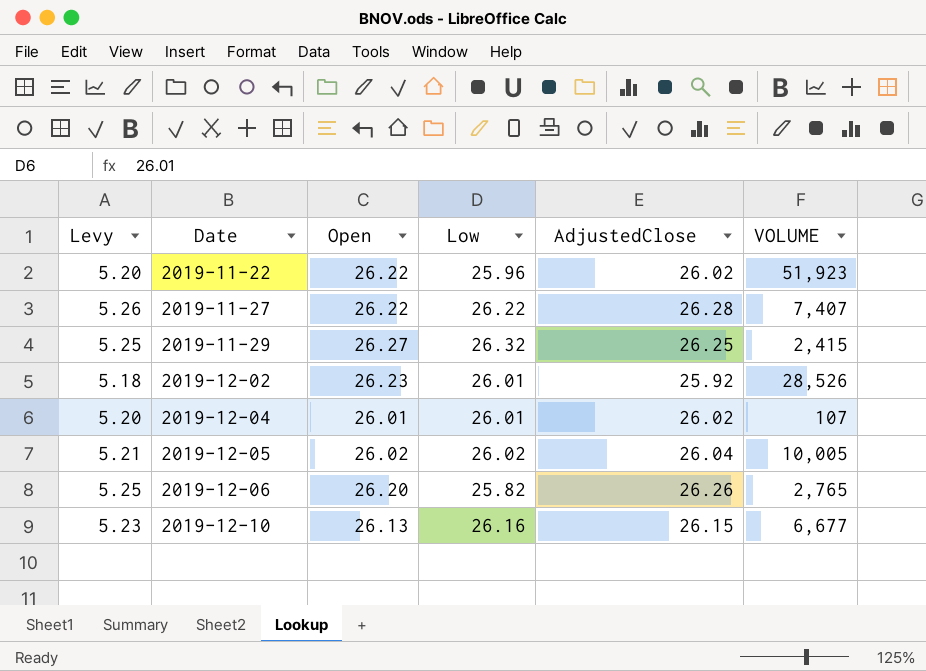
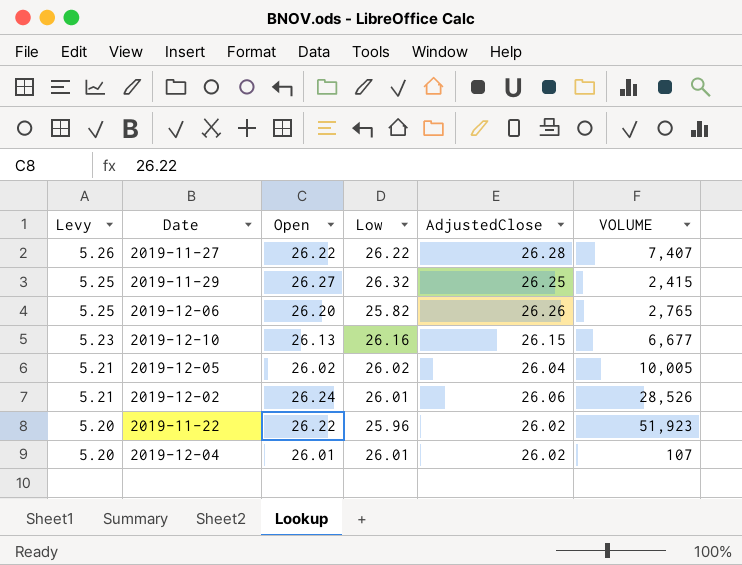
row order: Date ascending -> Levy descending
2019-12-02 | Levy: 5.18 -> 5.21
2019-12-02 | Open: 26.23 -> 26.24
2019-12-02 | AdjustedClose: 25.92 -> 26.06

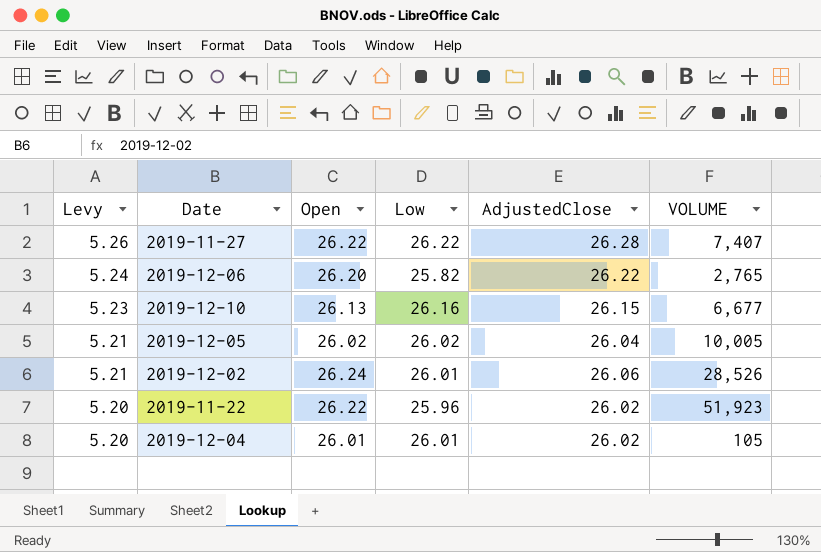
row 2019-11-29: 5.25 | 26.27 | 26.32 | 26.25 | 2,415 -> none
2019-12-06 | Levy: 5.25 -> 5.24
2019-12-06 | AdjustedClose: 26.26 -> 26.22
2019-12-04 | VOLUME: 107 -> 105

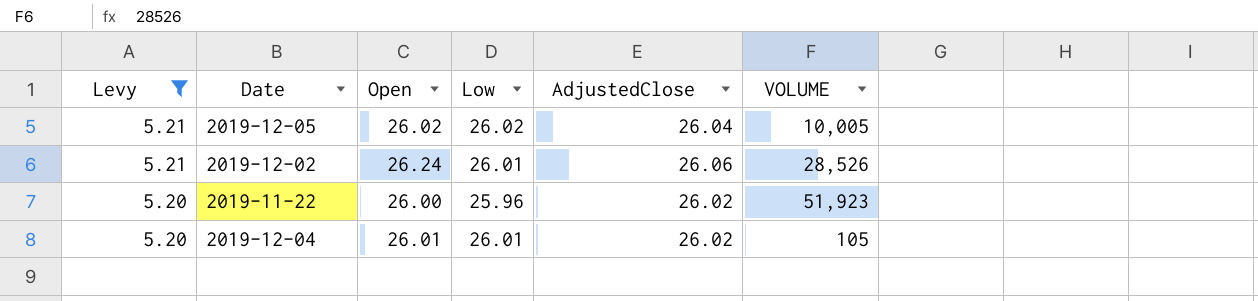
filter: none -> Levy <= 5.21
2019-11-22 | Open: 26.22 -> 26.00

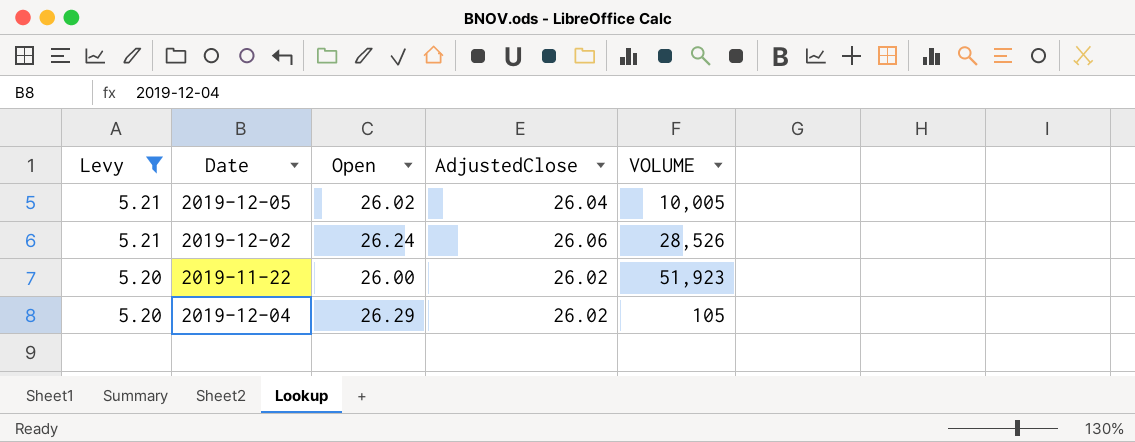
column Low | position: 4 -> none
2019-12-04 | Open: 26.01 -> 26.29

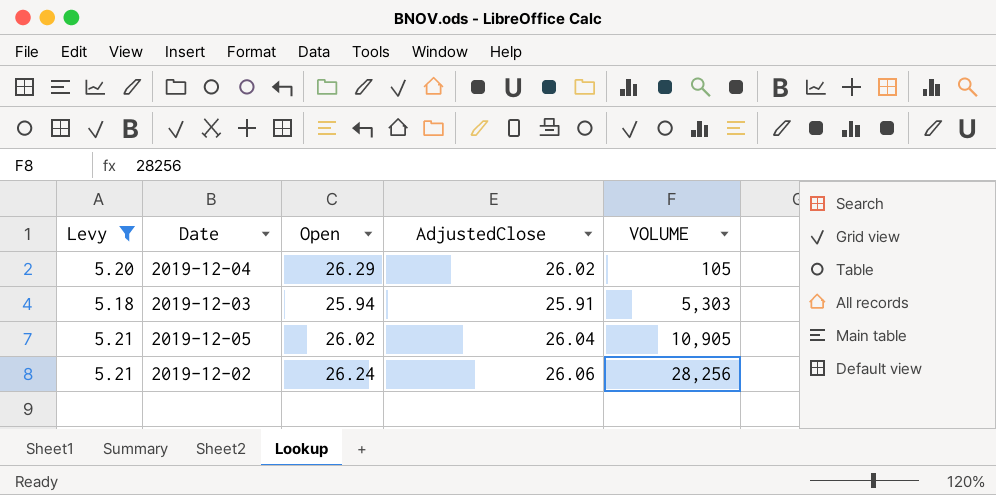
row order: Levy descending -> VOLUME ascending
row 2019-11-22: 5.20 | 26.00 | 26.02 | 51,923 -> none
row 2019-12-03: none -> 5.18 | 25.94 | 25.91 | 5,303
2019-12-05 | VOLUME: 10,005 -> 10,905
2019-12-02 | VOLUME: 28,526 -> 28,256

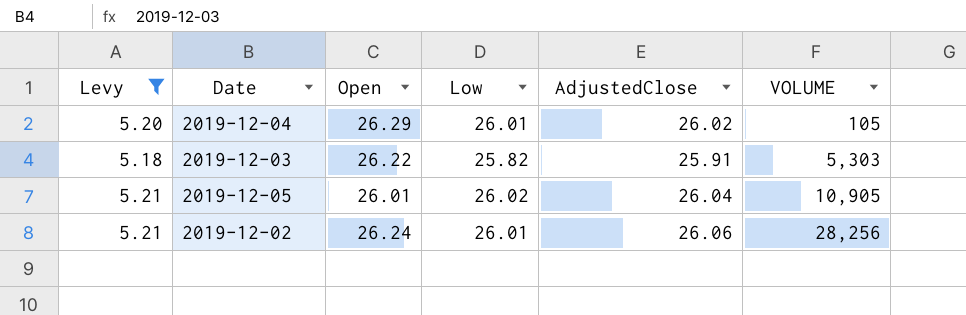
column Low | position: none -> 4
2019-12-03 | Open: 25.94 -> 26.22
2019-12-05 | Open: 26.02 -> 26.01

